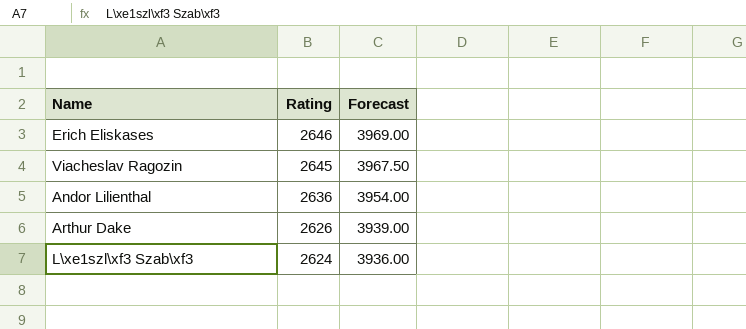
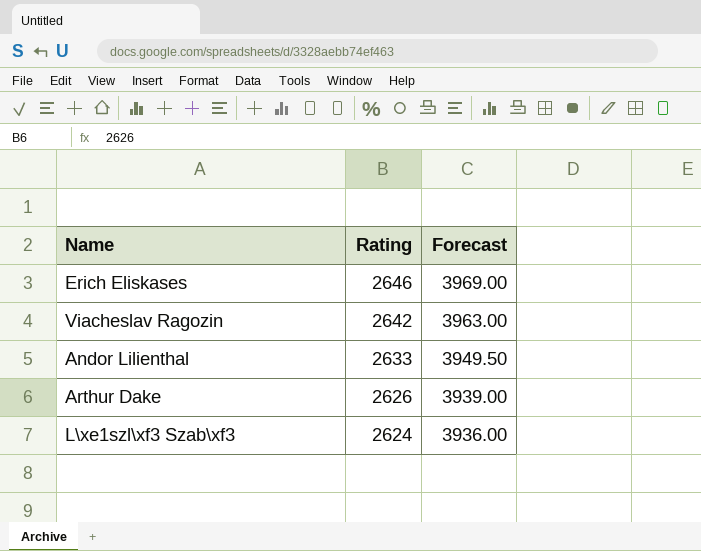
Viacheslav Ragozin | Rating: 2645 -> 2642
Viacheslav Ragozin | Forecast: 3967.50 -> 3963.00
Andor Lilienthal | Rating: 2636 -> 2633
Andor Lilienthal | Forecast: 3954.00 -> 3949.50

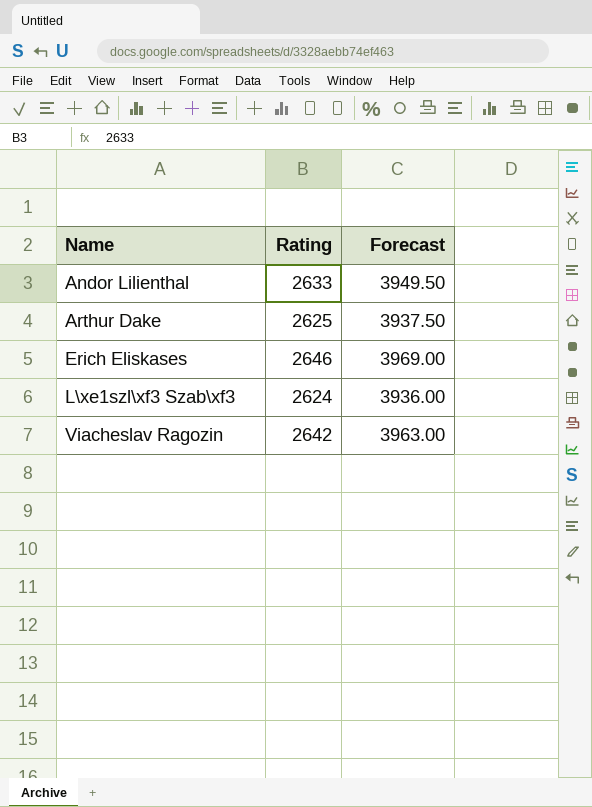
row order: Rating descending -> Name ascending
Arthur Dake | Rating: 2626 -> 2625
Arthur Dake | Forecast: 3939.00 -> 3937.50

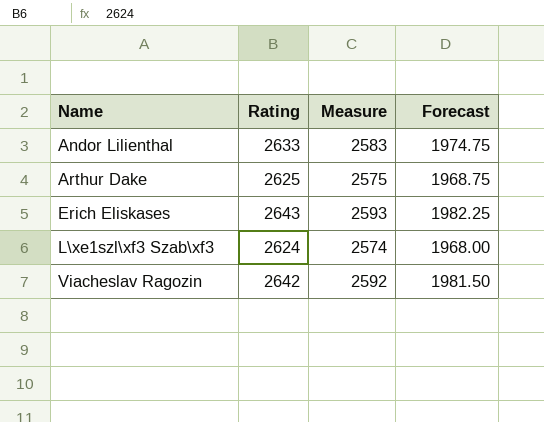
column Measure | formula: none -> [Rating] - 50
column Forecast | formula: [Rating] * 1.5 -> [Rating] * 0.75
Erich Eliskases | Rating: 2646 -> 2643

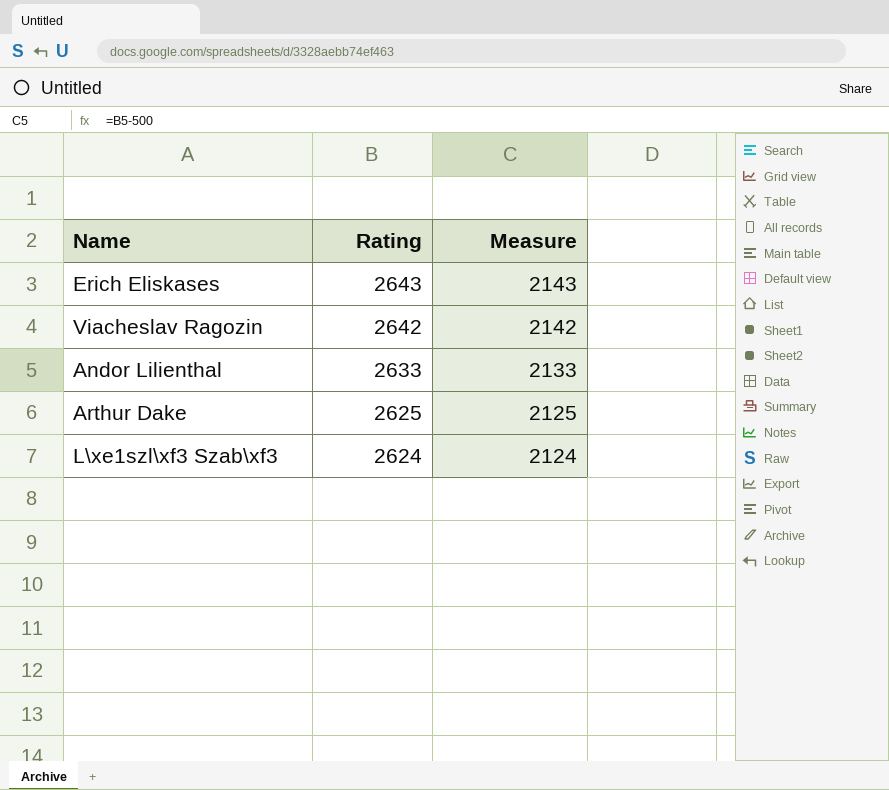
row order: Name ascending -> Rating descending
column Forecast | formula: [Rating] * 0.75 -> none
column Measure | formula: [Rating] - 50 -> [Rating] - 500

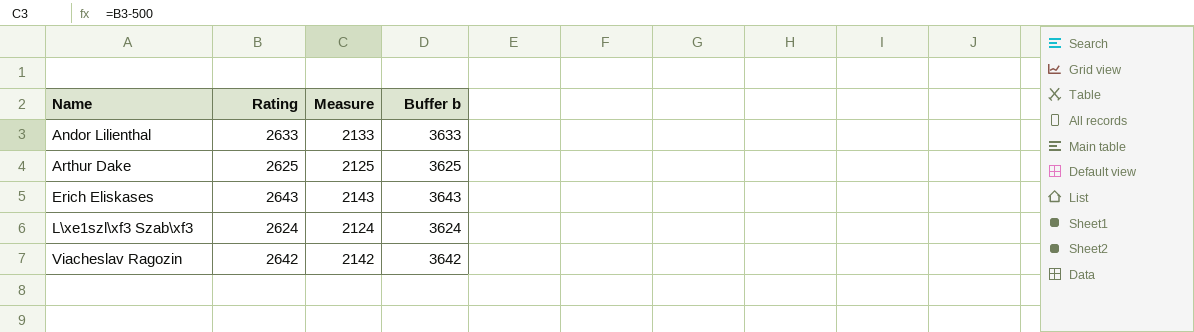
row order: Rating descending -> Name ascending
column Buffer b | formula: none -> [Rating] + 1000

